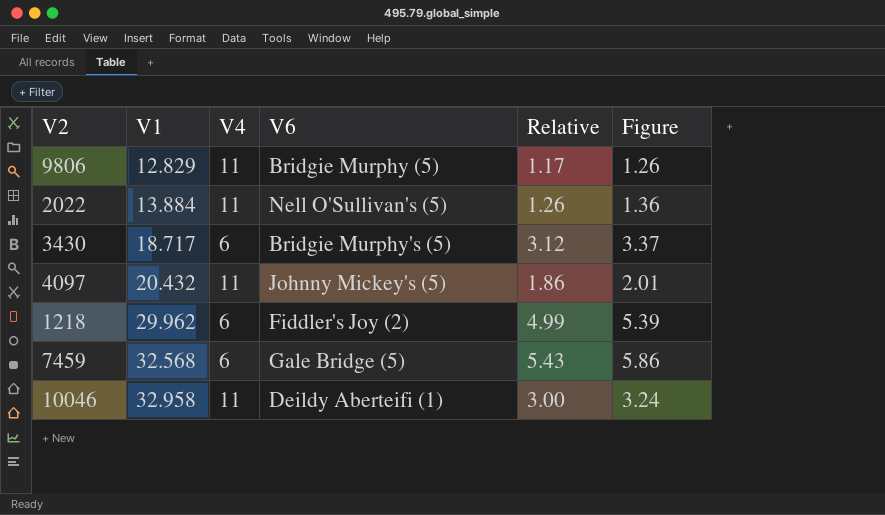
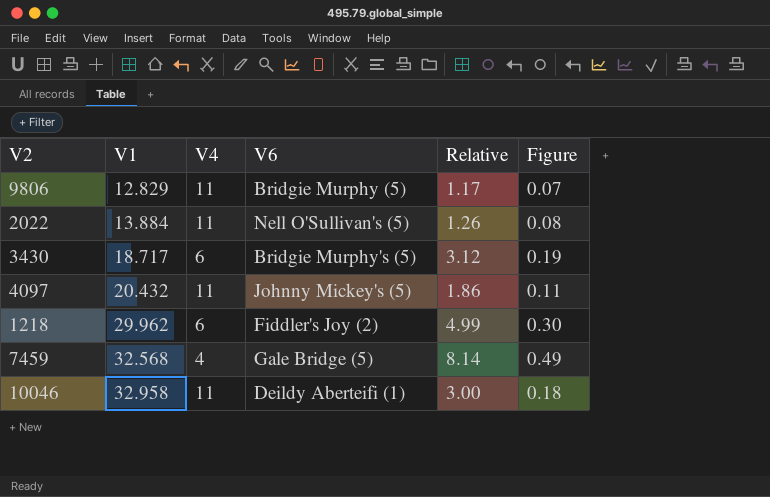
column Figure | formula: [Relative] * 1.08 -> [Relative] * 0.06
7459 | V4: 6 -> 4
7459 | Relative: 5.43 -> 8.14

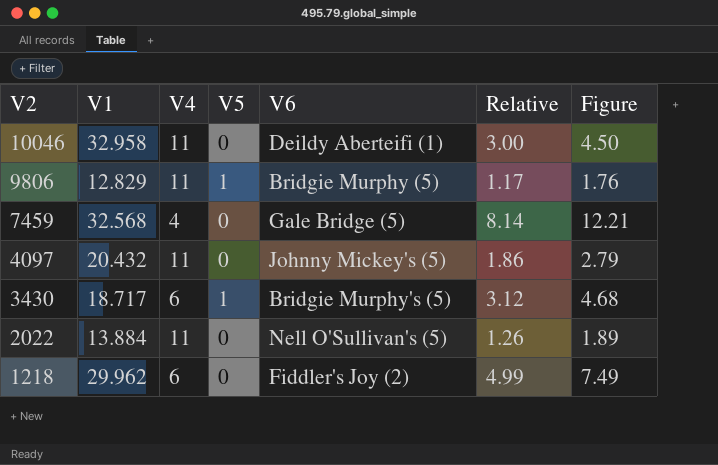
row order: V1 ascending -> V2 descending
column V5 | position: none -> 4
column Figure | formula: [Relative] * 0.06 -> [Relative] * 1.5

